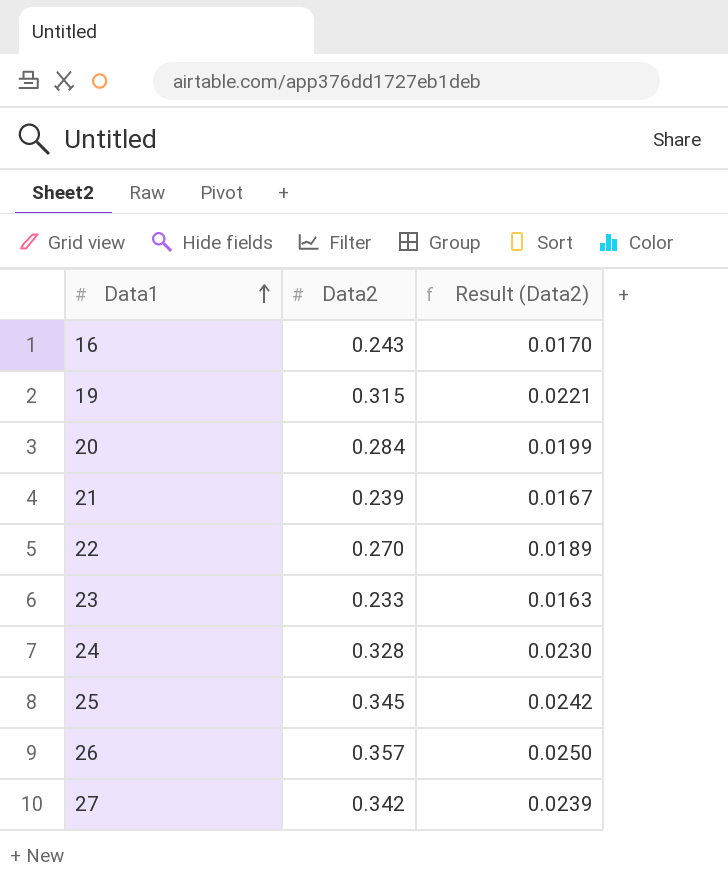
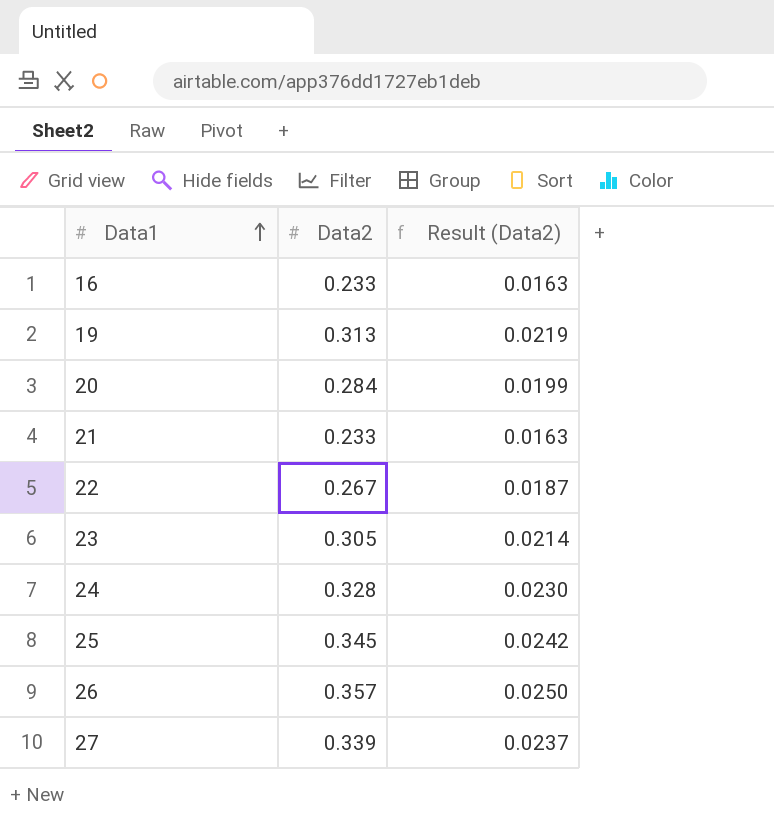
16 | Data2: 0.243 -> 0.233
16 | Result (Data2): 0.0170 -> 0.0163
19 | Data2: 0.315 -> 0.313
19 | Result (Data2): 0.0221 -> 0.0219
21 | Data2: 0.239 -> 0.233
21 | Result (Data2): 0.0167 -> 0.0163
22 | Data2: 0.270 -> 0.267
22 | Result (Data2): 0.0189 -> 0.0187
23 | Data2: 0.233 -> 0.305
23 | Result (Data2): 0.0163 -> 0.0214
27 | Data2: 0.342 -> 0.339
27 | Result (Data2): 0.0239 -> 0.0237

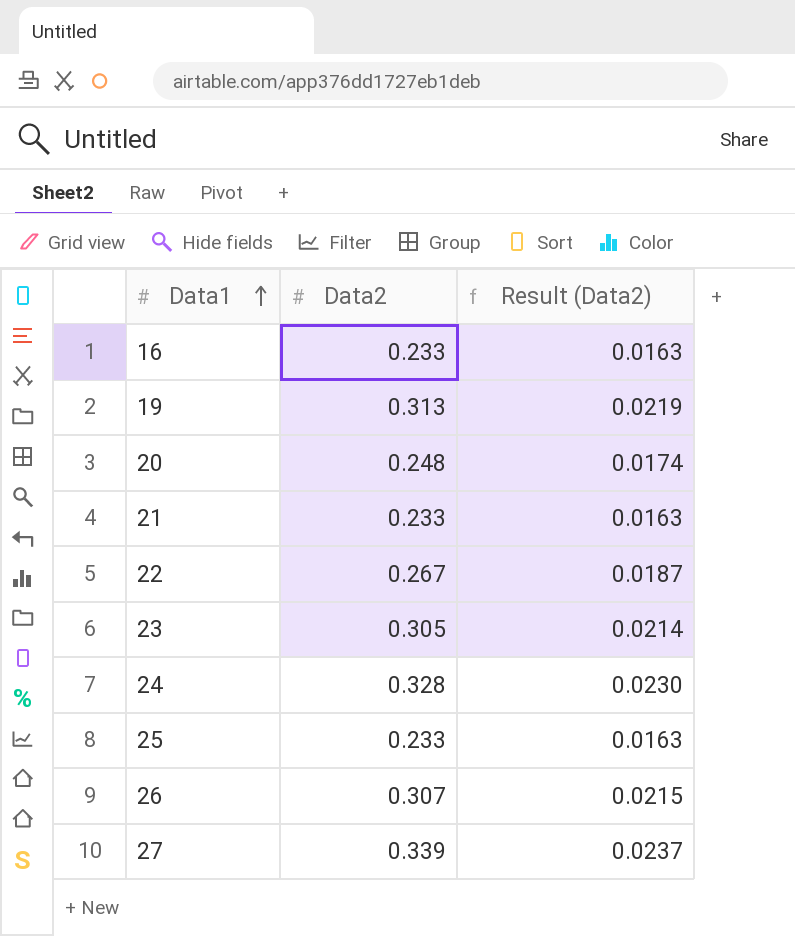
20 | Data2: 0.284 -> 0.248
20 | Result (Data2): 0.0199 -> 0.0174
25 | Data2: 0.345 -> 0.233
25 | Result (Data2): 0.0242 -> 0.0163
26 | Data2: 0.357 -> 0.307
26 | Result (Data2): 0.0250 -> 0.0215

